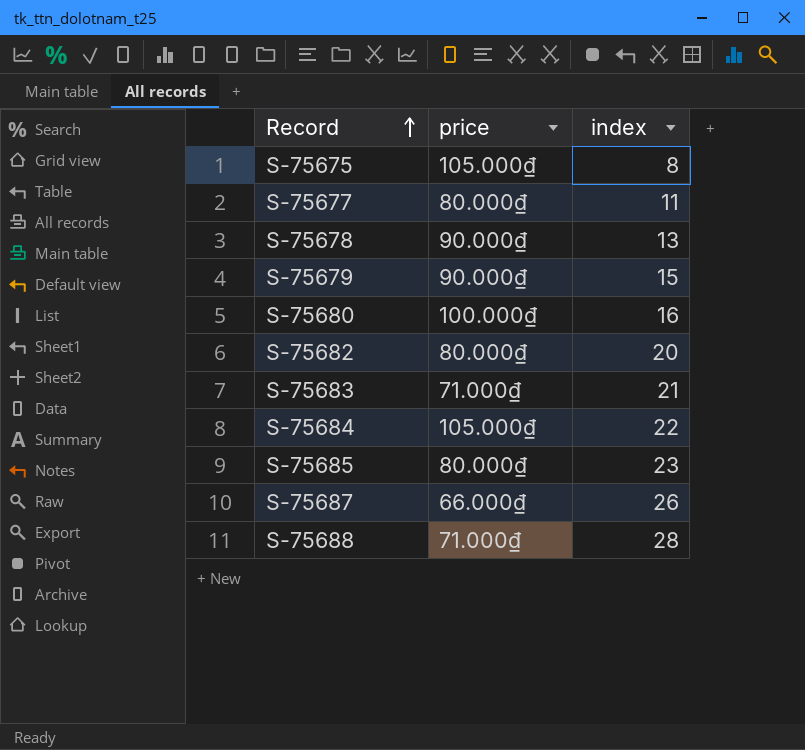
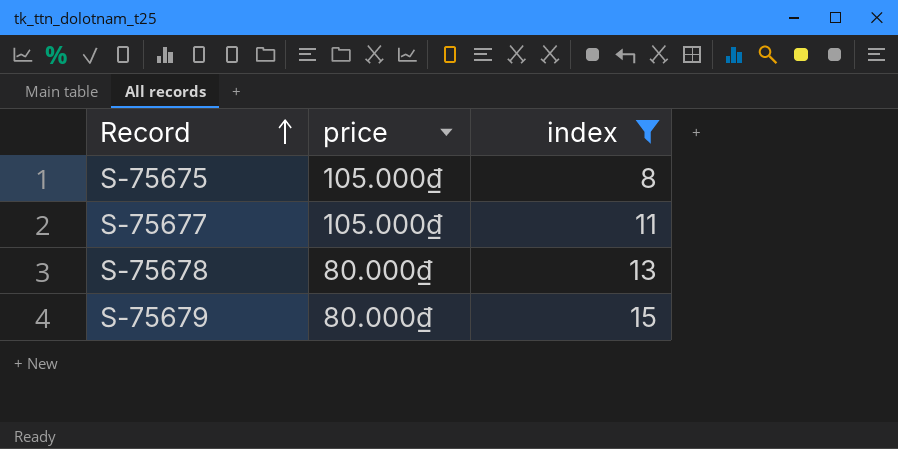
filter: none -> index <= 15
S-75677 | price: 80.000₫ -> 105.000₫
S-75678 | price: 90.000₫ -> 80.000₫
S-75679 | price: 90.000₫ -> 80.000₫

